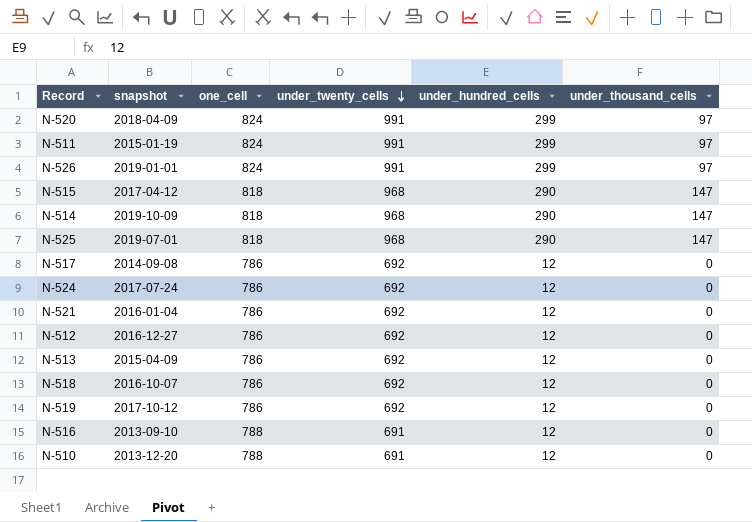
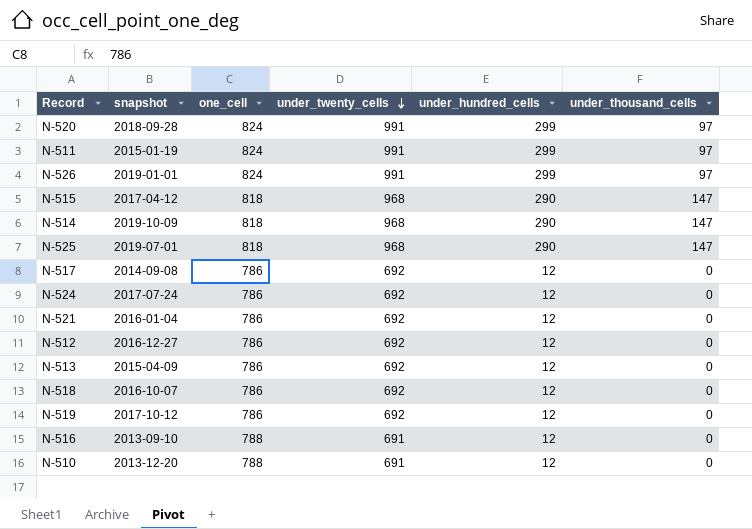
N-520 | snapshot: 2018-04-09 -> 2018-09-28

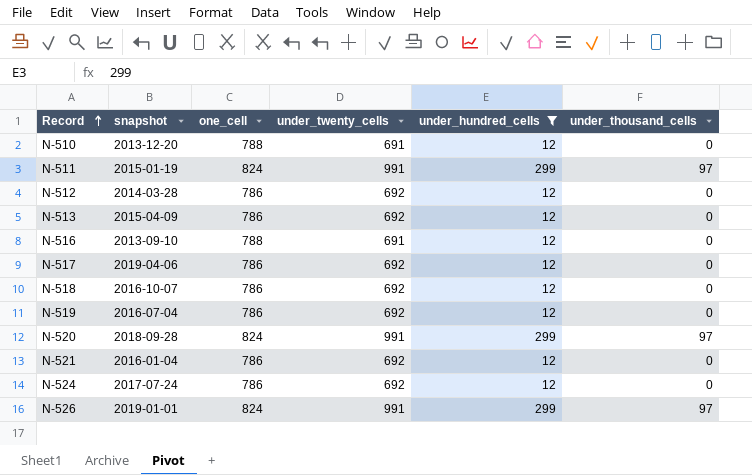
filter: none -> under_hundred_cells != 290
row order: under_twenty_cells descending -> Record ascending
N-512 | snapshot: 2016-12-27 -> 2014-03-28
N-517 | snapshot: 2014-09-08 -> 2019-04-06
N-519 | snapshot: 2017-10-12 -> 2016-07-04

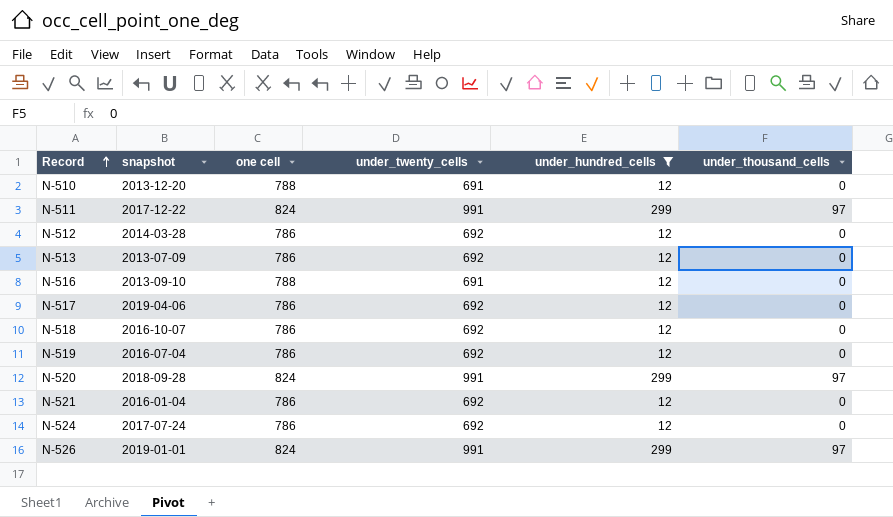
column name: one_cell -> one cell
N-511 | snapshot: 2015-01-19 -> 2017-12-22
N-513 | snapshot: 2015-04-09 -> 2013-07-09

